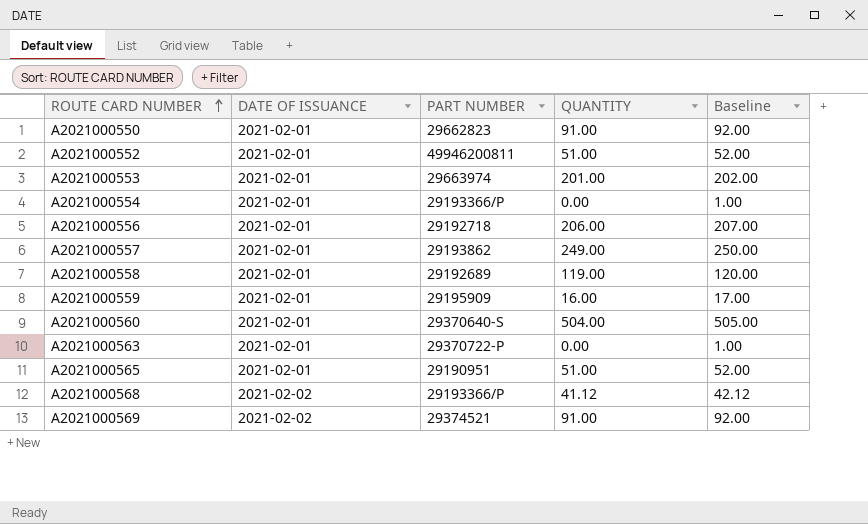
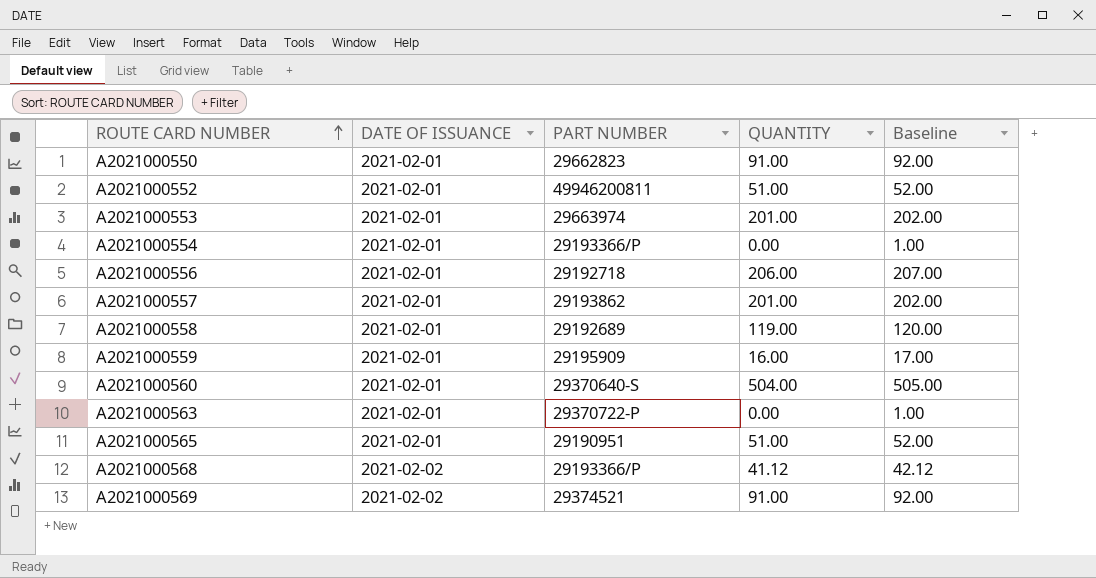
A2021000557 | QUANTITY: 249.00 -> 201.00
A2021000557 | Baseline: 250.00 -> 202.00

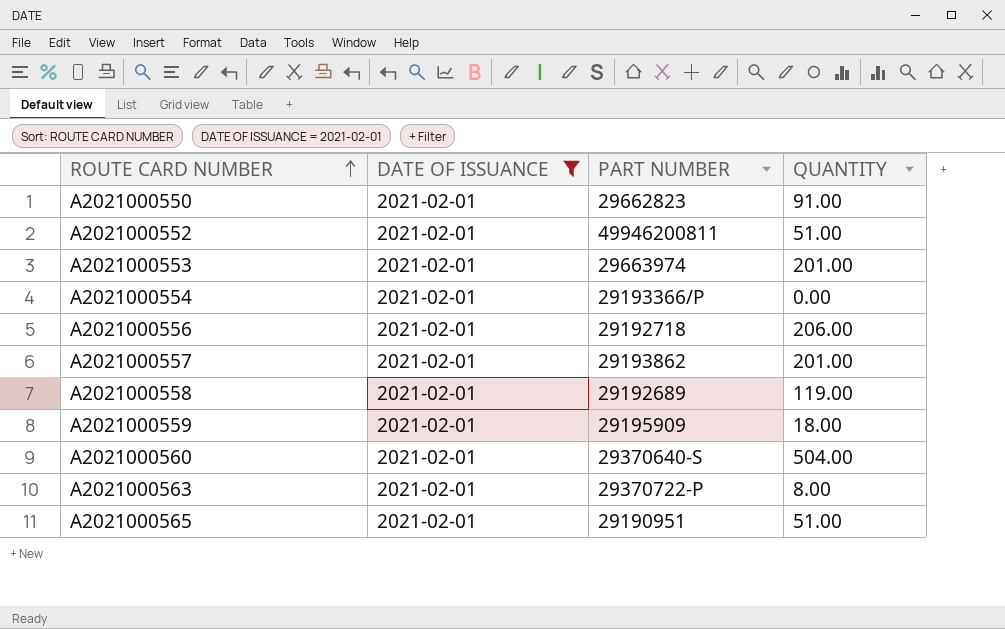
filter: none -> DATE OF ISSUANCE = 2021-02-01
column Baseline | formula: [QUANTITY] + 1 -> none
A2021000559 | QUANTITY: 16.00 -> 18.00
A2021000563 | QUANTITY: 0.00 -> 8.00

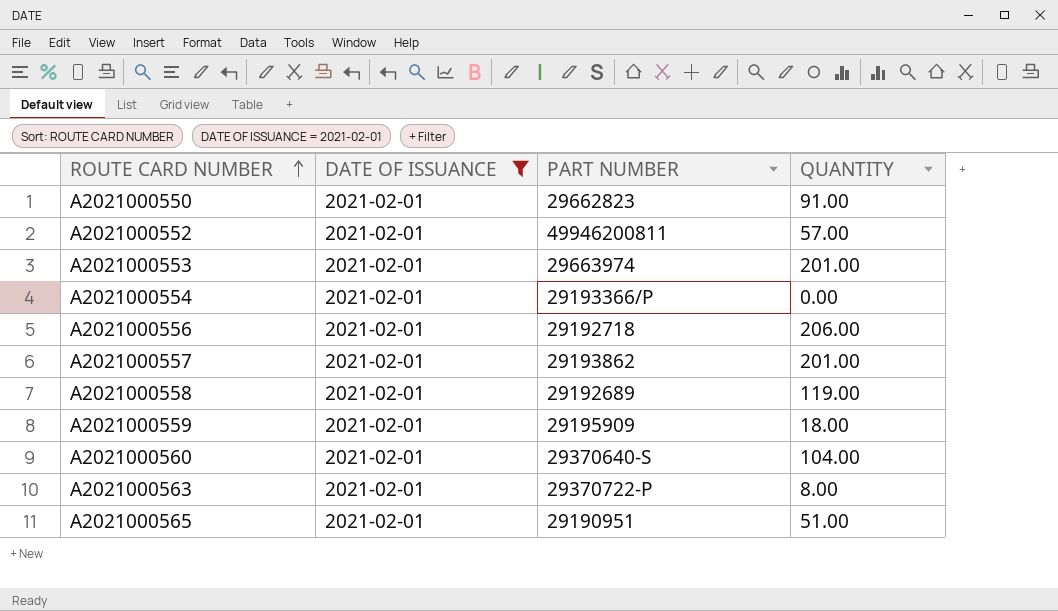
A2021000552 | QUANTITY: 51.00 -> 57.00
A2021000560 | QUANTITY: 504.00 -> 104.00

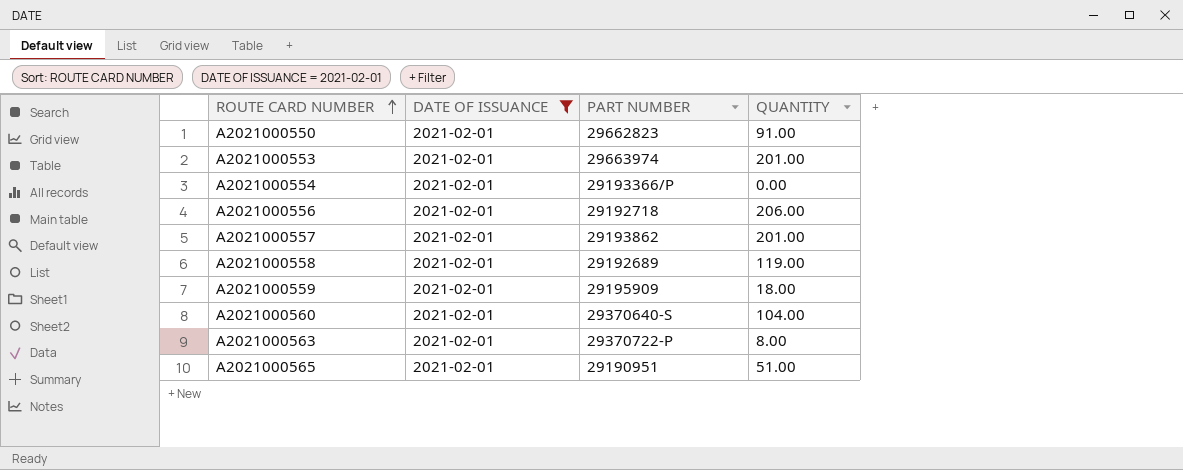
row A2021000552: 2021-02-01 | 49946200811 | 57.00 -> none

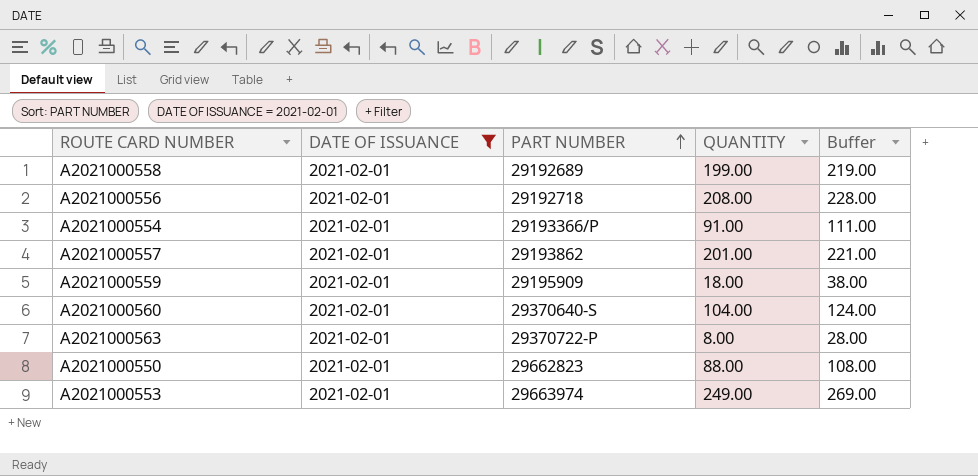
row order: ROUTE CARD NUMBER ascending -> PART NUMBER ascending
column Buffer | formula: none -> [QUANTITY] + 20
row A2021000565: 2021-02-01 | 29190951 | 51.00 -> none
A2021000558 | QUANTITY: 119.00 -> 199.00
A2021000556 | QUANTITY: 206.00 -> 208.00
A2021000554 | QUANTITY: 0.00 -> 91.00
A2021000550 | QUANTITY: 91.00 -> 88.00
A2021000553 | QUANTITY: 201.00 -> 249.00

